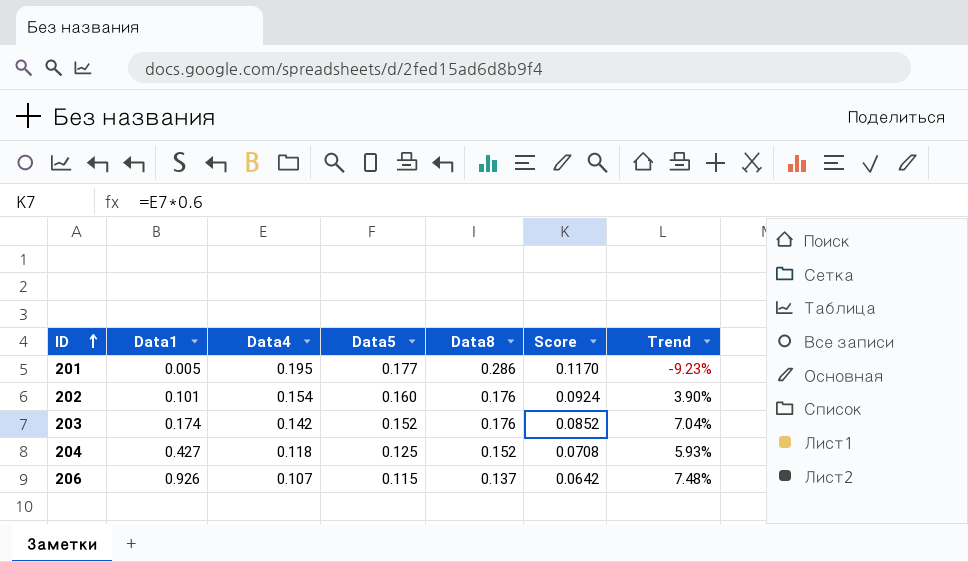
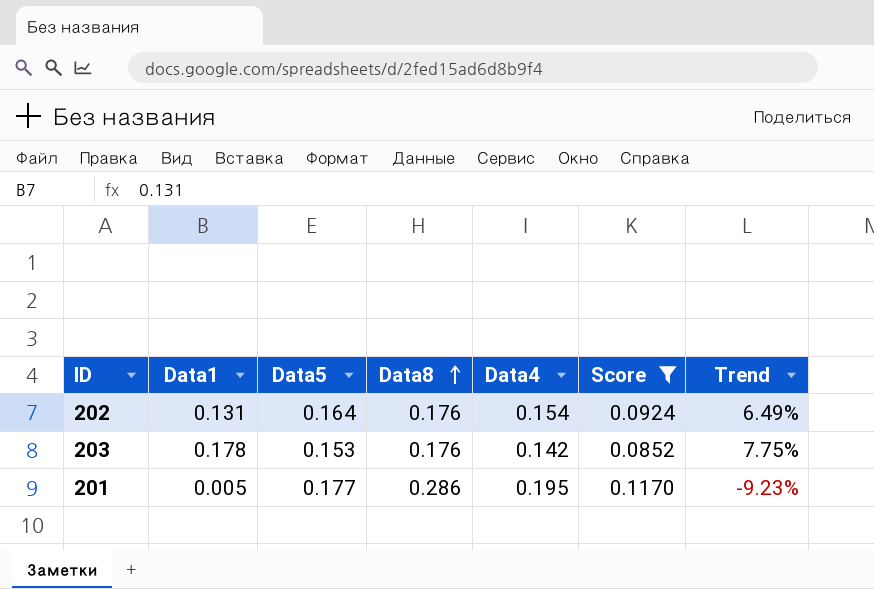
filter: none -> Score >= 0.0852
row order: ID ascending -> Data8 ascending
column Data4 | position: 3 -> 5
202 | Data1: 0.101 -> 0.131
202 | Data5: 0.160 -> 0.164
202 | Trend: 3.90% -> 6.49%
203 | Data1: 0.174 -> 0.178
203 | Data5: 0.152 -> 0.153
203 | Trend: 7.04% -> 7.75%

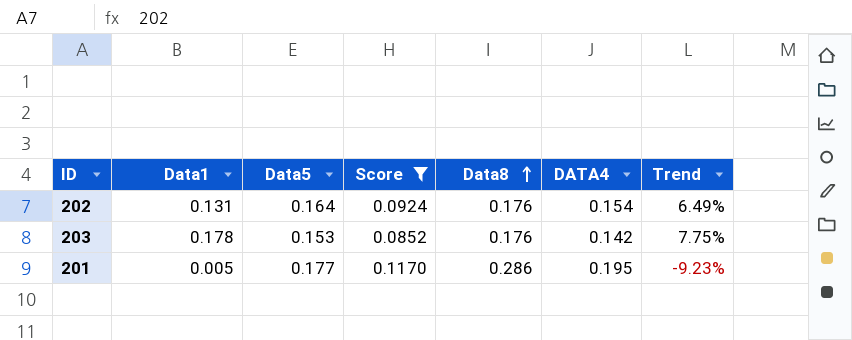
column Score | position: 6 -> 4
column name: Data4 -> DATA4

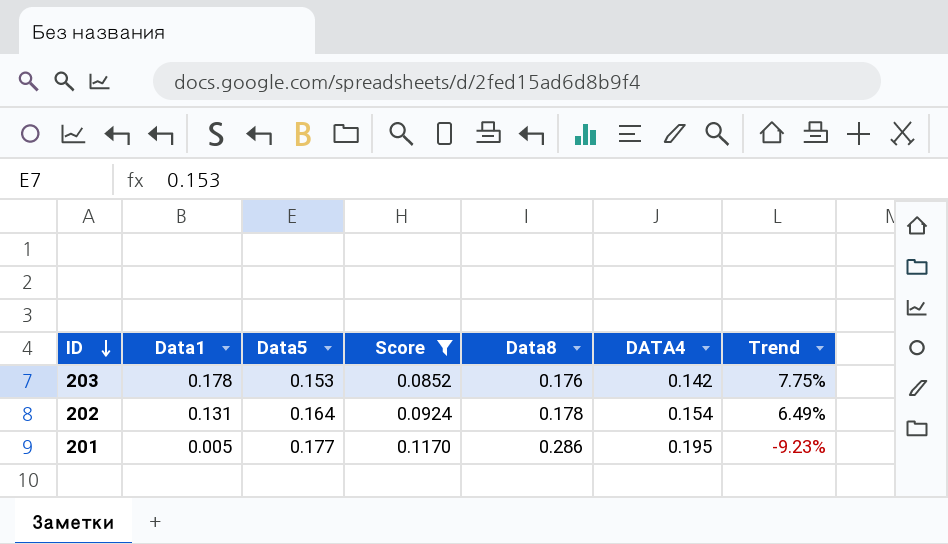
row order: Data8 ascending -> ID descending
202 | Data8: 0.176 -> 0.178

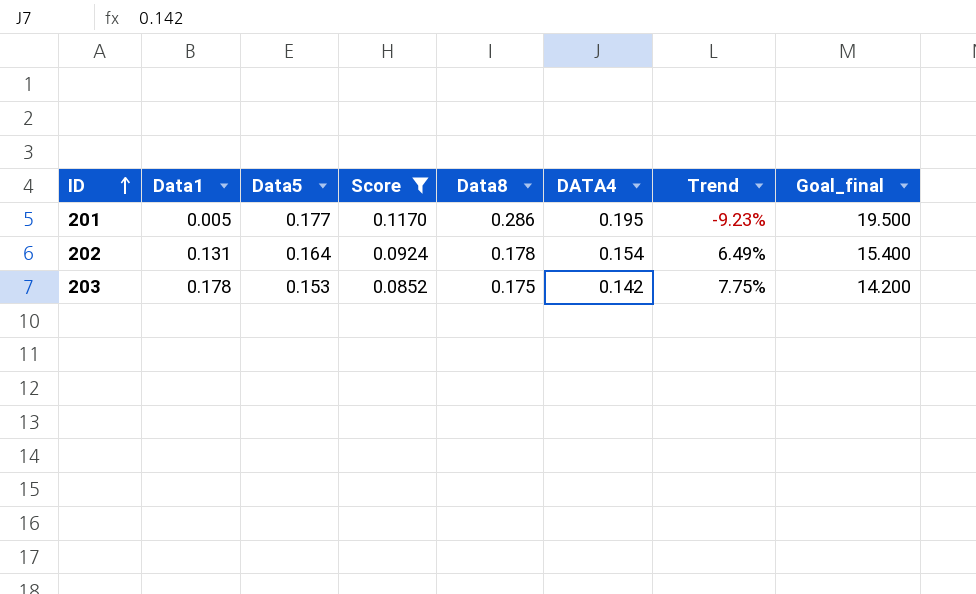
row order: ID descending -> ID ascending
column Goal_final | formula: none -> [DATA4] * 100
203 | Data8: 0.176 -> 0.175

